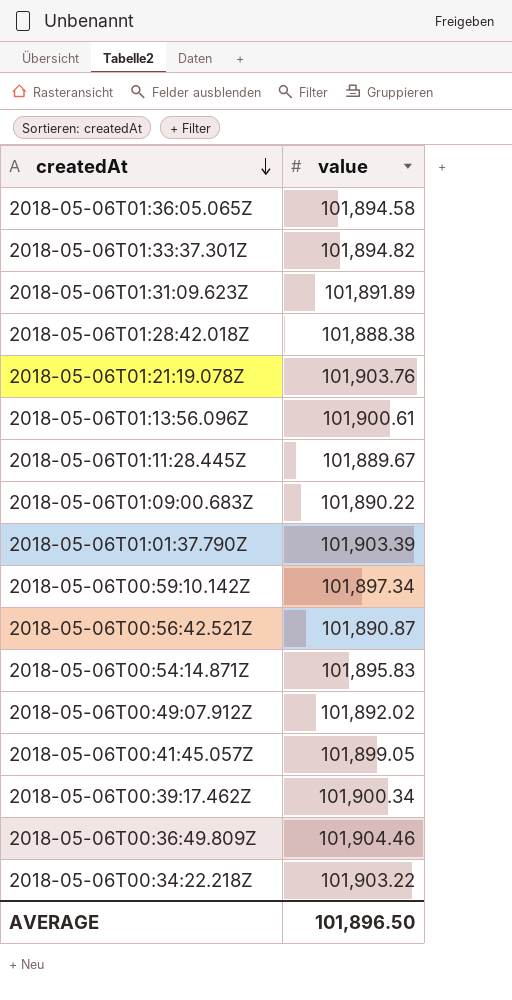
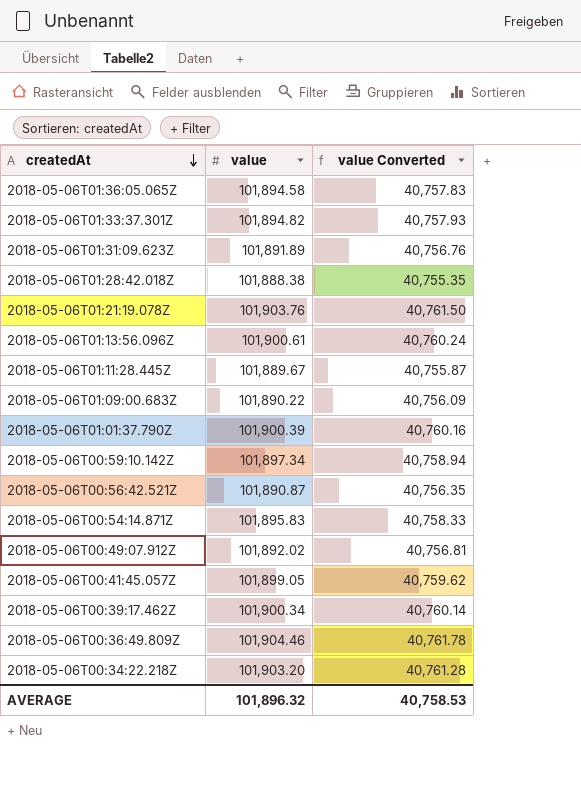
column value Converted | formula: none -> [value] * 0.4
2018-05-06T01:01:37.790Z | value: 101,903.39 -> 101,900.39
2018-05-06T00:34:22.218Z | value: 101,903.22 -> 101,903.20
AVERAGE | value: 101,896.50 -> 101,896.32

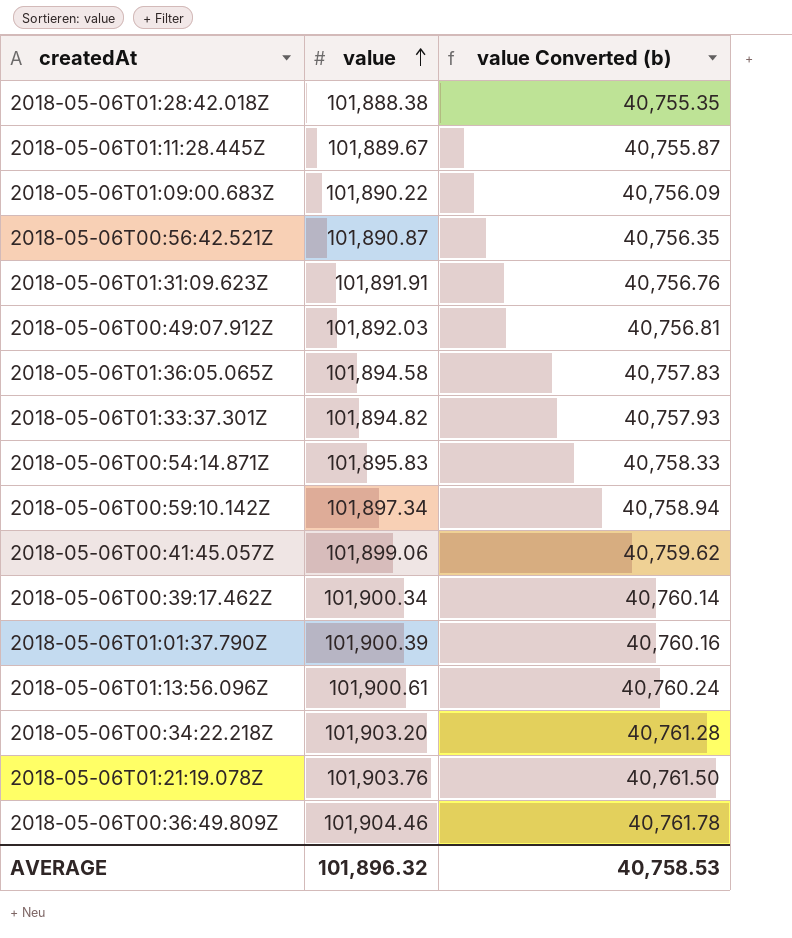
row order: createdAt descending -> value ascending
column name: value Converted -> value Converted (b)
2018-05-06T01:31:09.623Z | value: 101,891.89 -> 101,891.91
2018-05-06T00:49:07.912Z | value: 101,892.02 -> 101,892.03
2018-05-06T00:41:45.057Z | value: 101,899.05 -> 101,899.06

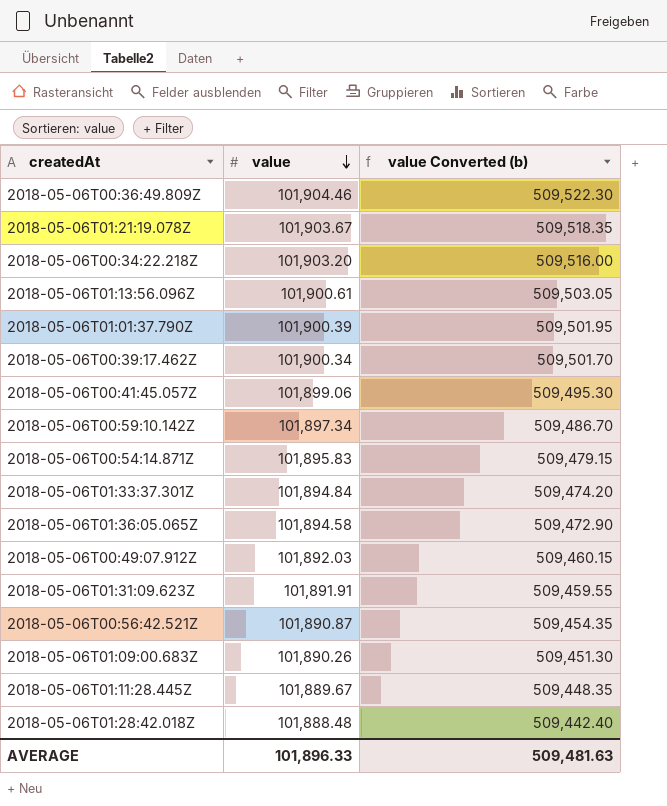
row order: value ascending -> value descending
column value Converted (b) | formula: [value] * 0.4 -> [value] * 5
2018-05-06T01:21:19.078Z | value: 101,903.76 -> 101,903.67
2018-05-06T01:33:37.301Z | value: 101,894.82 -> 101,894.84
2018-05-06T01:09:00.683Z | value: 101,890.22 -> 101,890.26
2018-05-06T01:28:42.018Z | value: 101,888.38 -> 101,888.48
AVERAGE | value: 101,896.32 -> 101,896.33
AVERAGE | value Converted (b): 40,758.53 -> 509,481.63

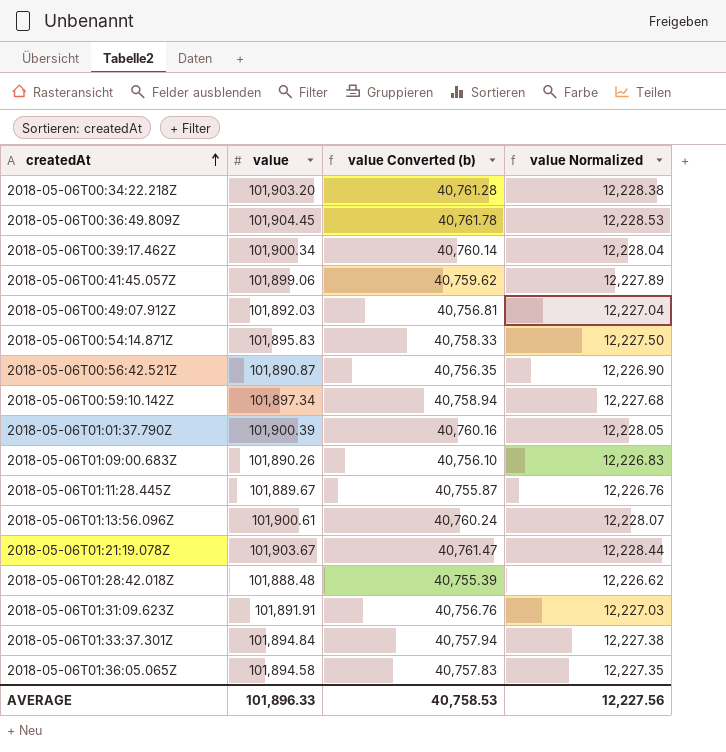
row order: value descending -> createdAt ascending
column value Converted (b) | formula: [value] * 5 -> [value] * 0.4
column value Normalized | formula: none -> [value] * 0.12
2018-05-06T00:36:49.809Z | value: 101,904.46 -> 101,904.45
AVERAGE | value Converted (b): 509,481.63 -> 40,758.53

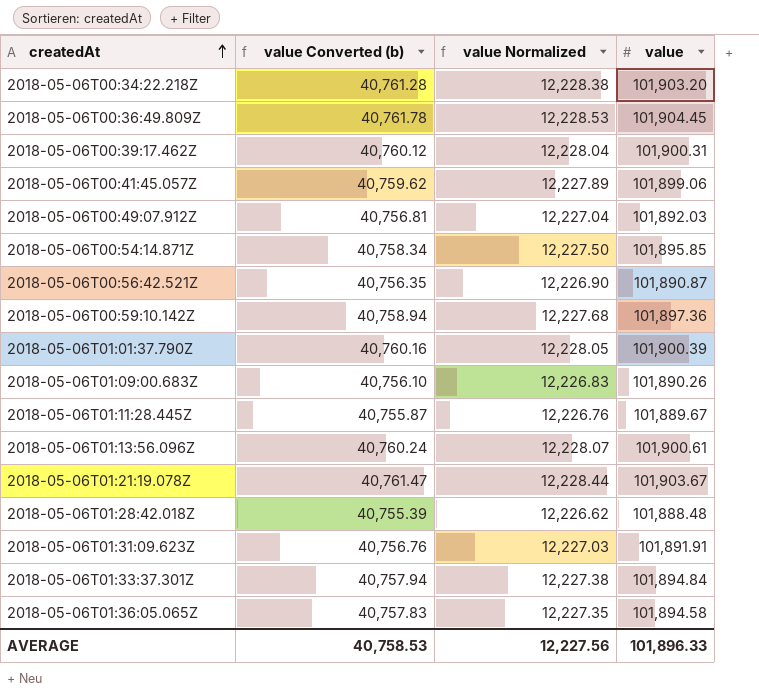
column value | position: 2 -> 4
2018-05-06T00:39:17.462Z | value Converted (b): 40,760.14 -> 40,760.12
2018-05-06T00:39:17.462Z | value: 101,900.34 -> 101,900.31
2018-05-06T00:54:14.871Z | value Converted (b): 40,758.33 -> 40,758.34
2018-05-06T00:54:14.871Z | value: 101,895.83 -> 101,895.85
2018-05-06T00:59:10.142Z | value: 101,897.34 -> 101,897.36

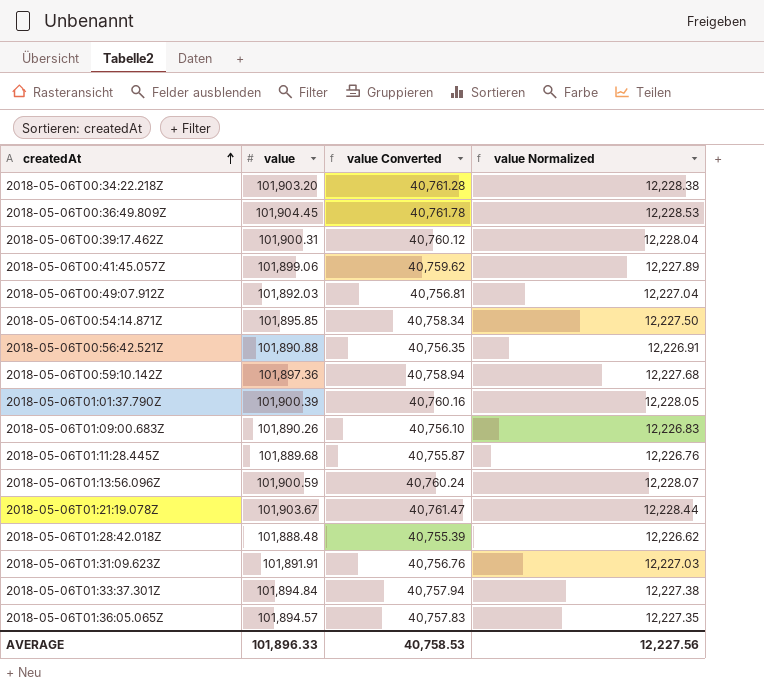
column value | position: 4 -> 2
column name: value Converted (b) -> value Converted
2018-05-06T00:56:42.521Z | value: 101,890.87 -> 101,890.88
2018-05-06T00:56:42.521Z | value Normalized: 12,226.90 -> 12,226.91
2018-05-06T01:11:28.445Z | value: 101,889.67 -> 101,889.68
2018-05-06T01:13:56.096Z | value: 101,900.61 -> 101,900.59
2018-05-06T01:36:05.065Z | value: 101,894.58 -> 101,894.57

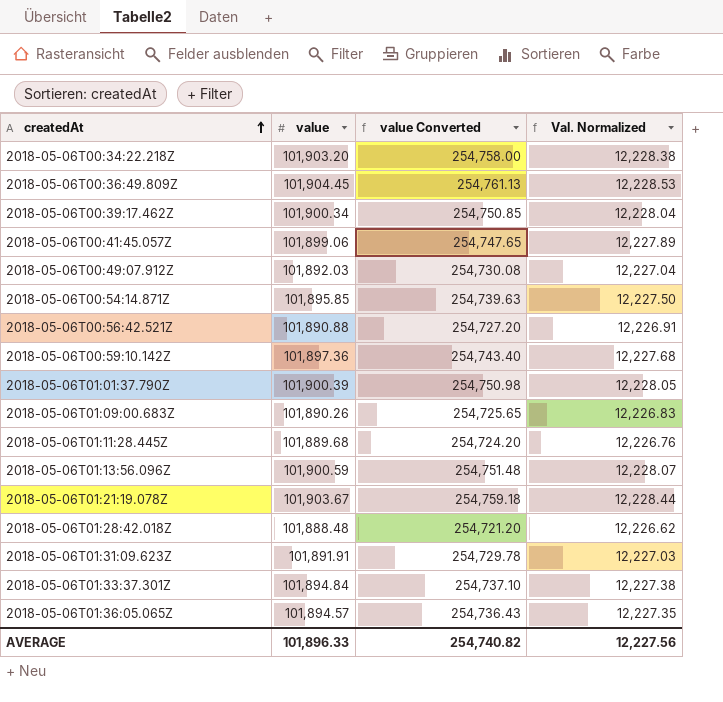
column value Converted | formula: [value] * 0.4 -> [value] * 2.5
column name: value Normalized -> Val. Normalized
2018-05-06T00:39:17.462Z | value: 101,900.31 -> 101,900.34
AVERAGE | value Converted: 40,758.53 -> 254,740.82

